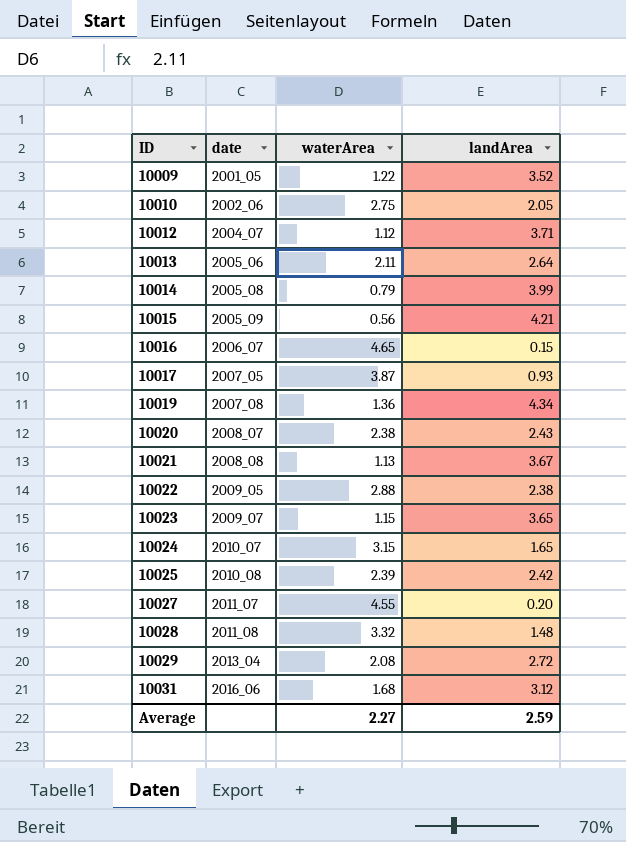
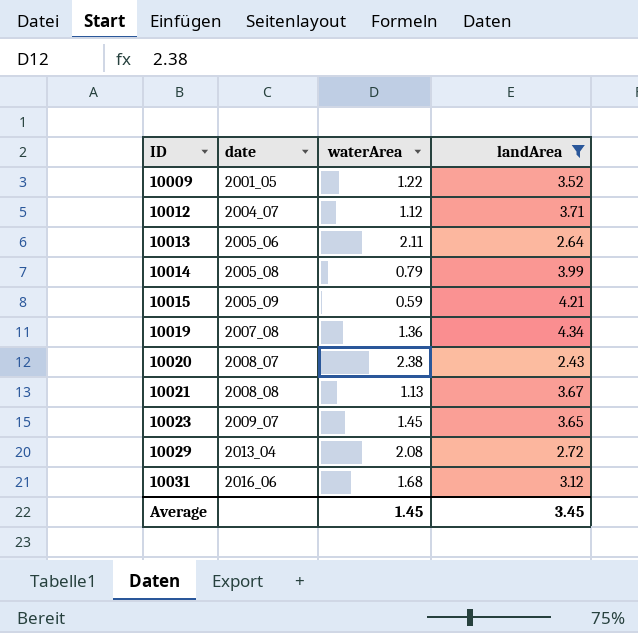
filter: none -> landArea >= 2.43
10015 | waterArea: 0.56 -> 0.59
10023 | waterArea: 1.15 -> 1.45
Average | waterArea: 2.27 -> 1.45
Average | landArea: 2.59 -> 3.45

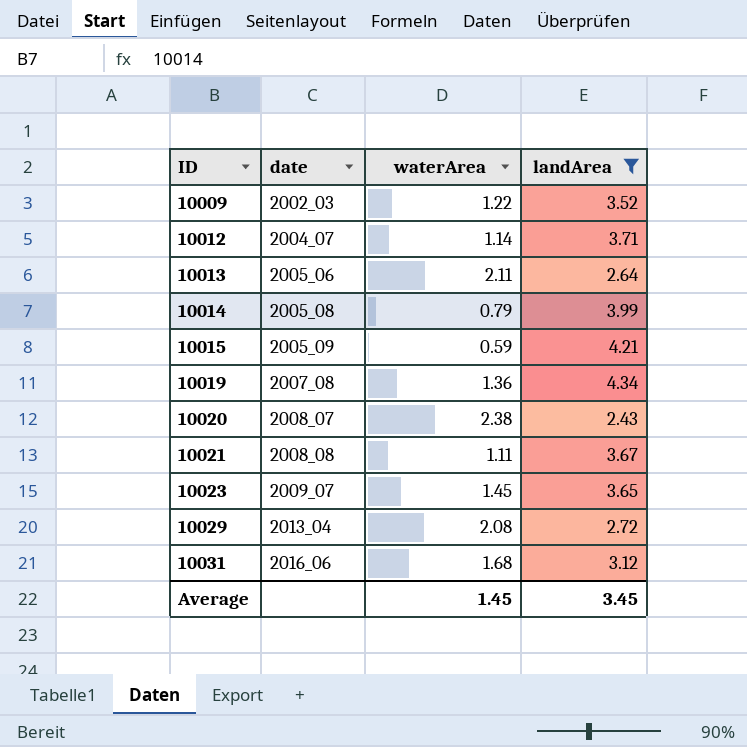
10009 | date: 2001_05 -> 2002_03
10012 | waterArea: 1.12 -> 1.14
10021 | waterArea: 1.13 -> 1.11

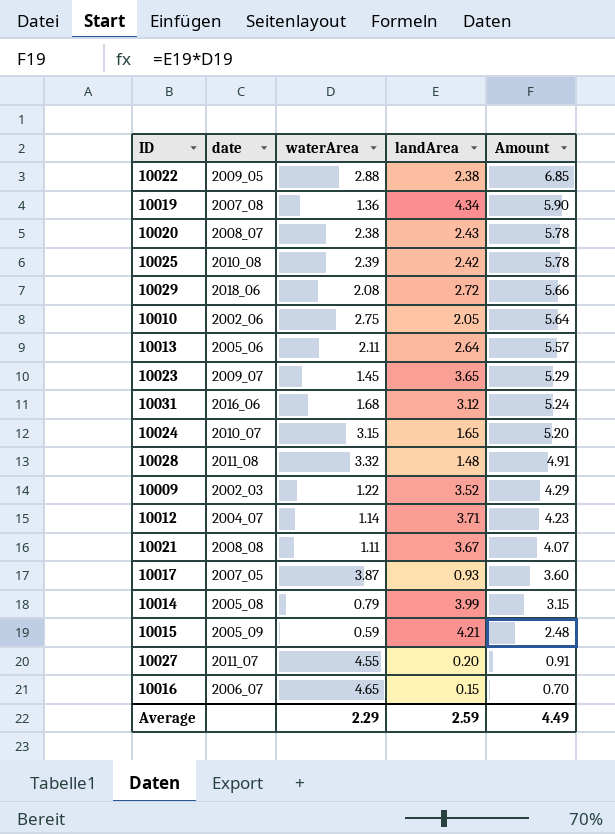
filter: landArea >= 2.43 -> none
row order: ID ascending -> Amount descending
column Amount | formula: none -> [waterArea] * [landArea]
10029 | date: 2013_04 -> 2018_06
Average | waterArea: 1.45 -> 2.29
Average | landArea: 3.45 -> 2.59

